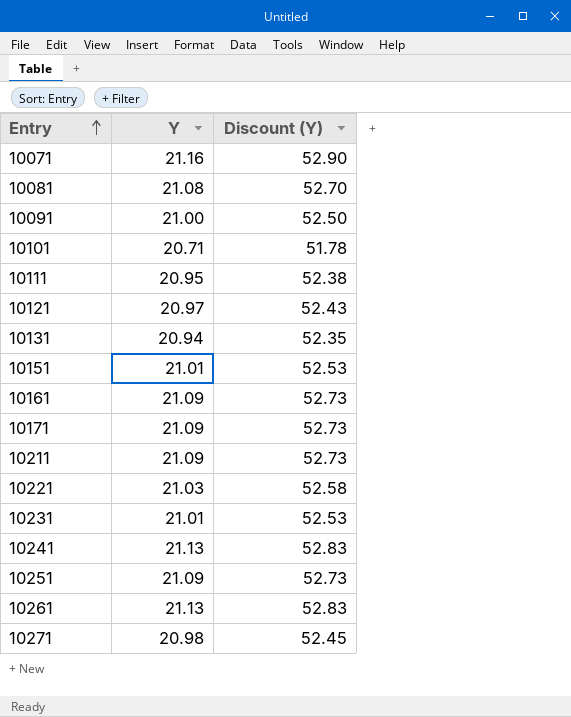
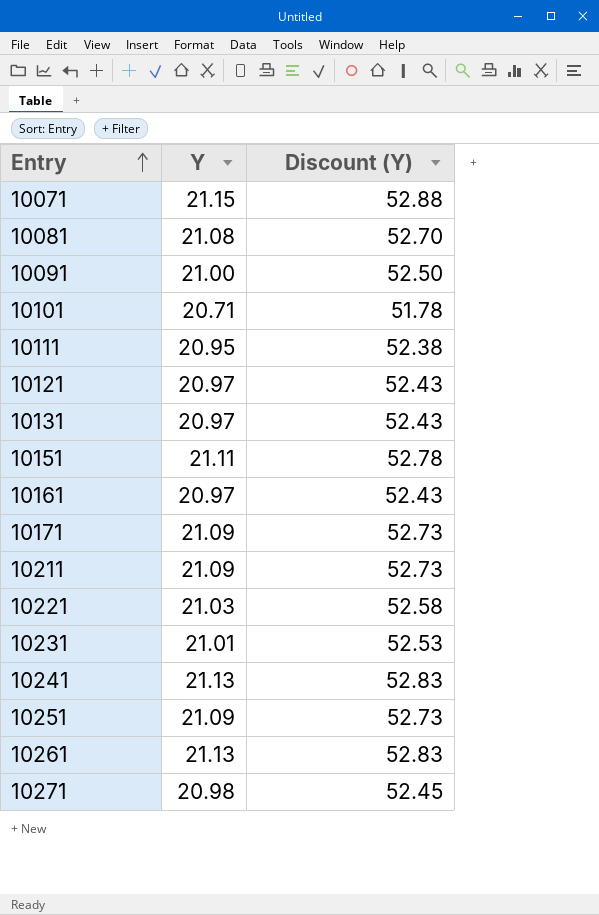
10071 | Y: 21.16 -> 21.15
10071 | Discount (Y): 52.90 -> 52.88
10131 | Y: 20.94 -> 20.97
10131 | Discount (Y): 52.35 -> 52.43
10151 | Y: 21.01 -> 21.11
10151 | Discount (Y): 52.53 -> 52.78
10161 | Y: 21.09 -> 20.97
10161 | Discount (Y): 52.73 -> 52.43

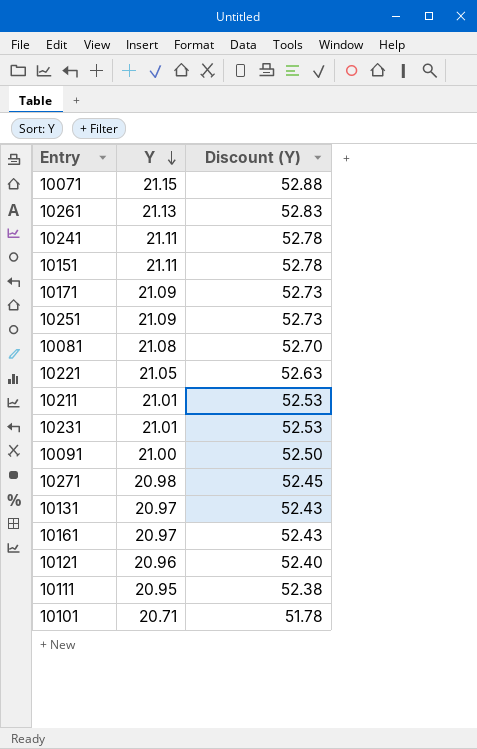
row order: Entry ascending -> Y descending
10241 | Y: 21.13 -> 21.11
10241 | Discount (Y): 52.83 -> 52.78
10221 | Y: 21.03 -> 21.05
10221 | Discount (Y): 52.58 -> 52.63
10211 | Y: 21.09 -> 21.01
10211 | Discount (Y): 52.73 -> 52.53
10121 | Y: 20.97 -> 20.96
10121 | Discount (Y): 52.43 -> 52.40

